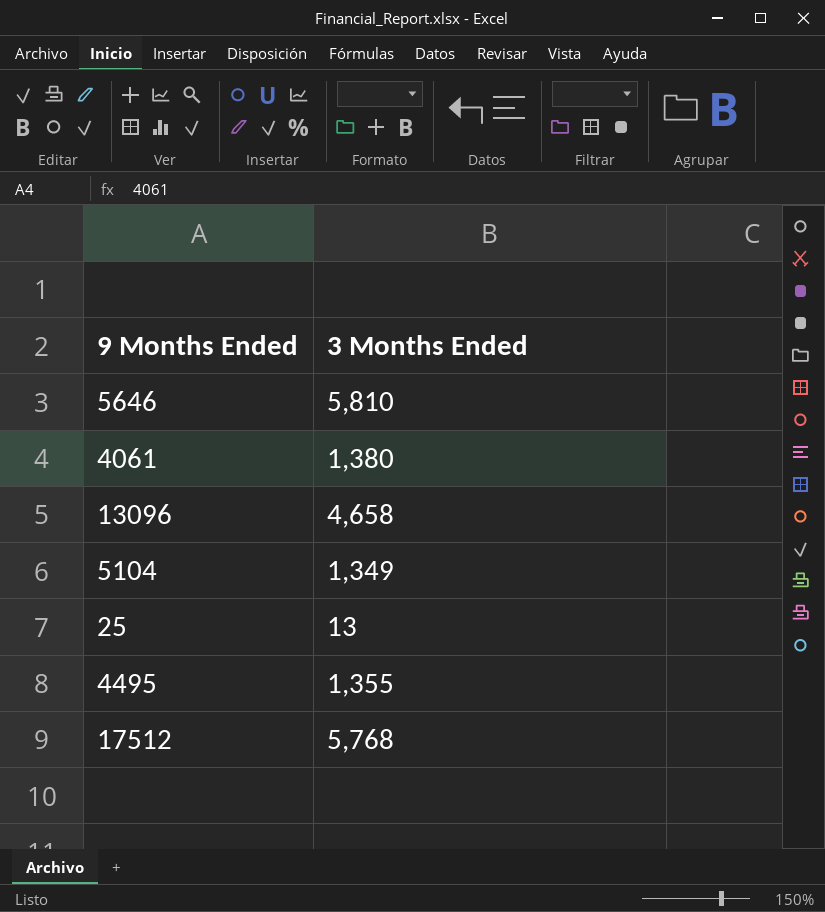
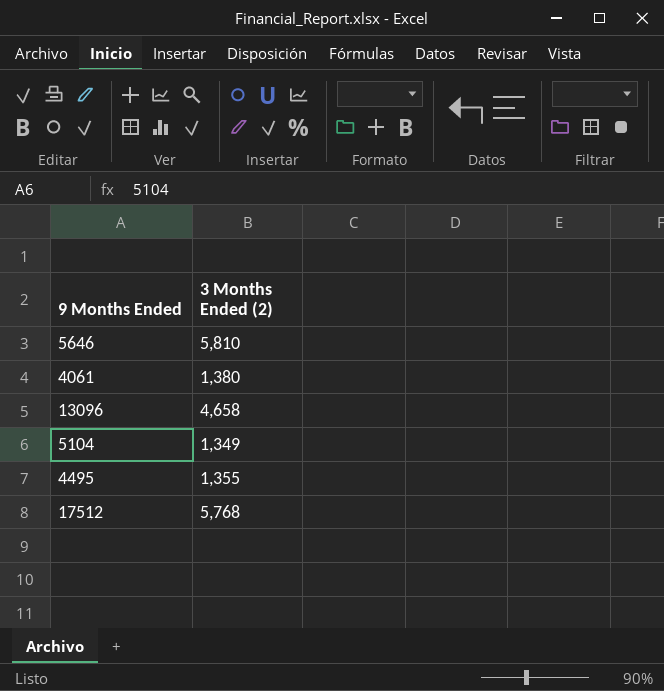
column name: 3 Months Ended -> 3 Months Ended (2)
row 25: 13 -> none

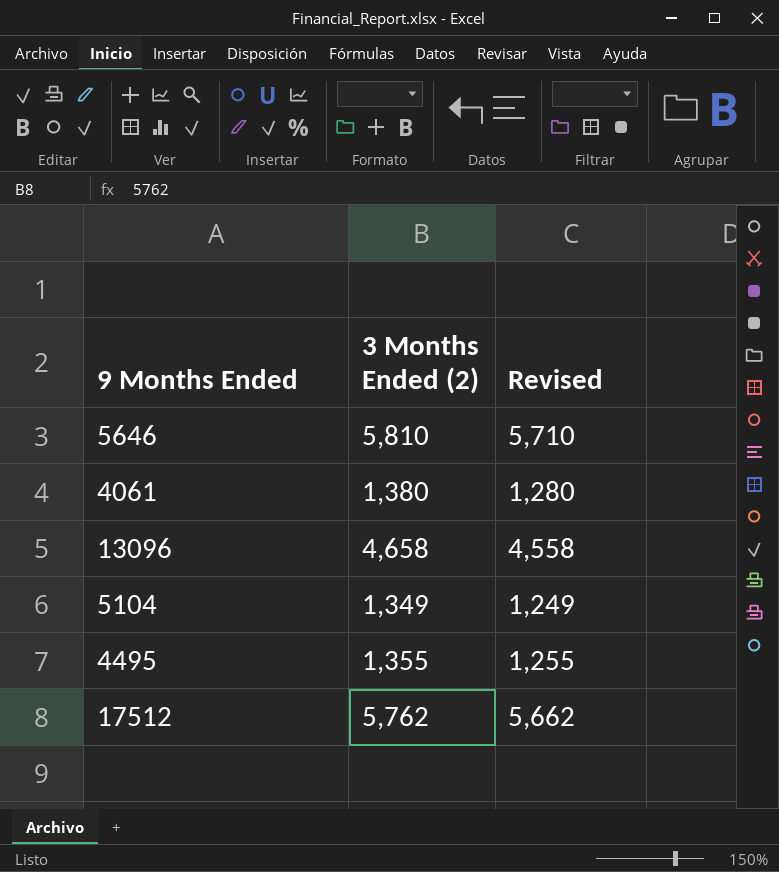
column Revised | formula: none -> [3 Months Ended (2)] - 100
17512 | 3 Months Ended (2): 5,768 -> 5,762

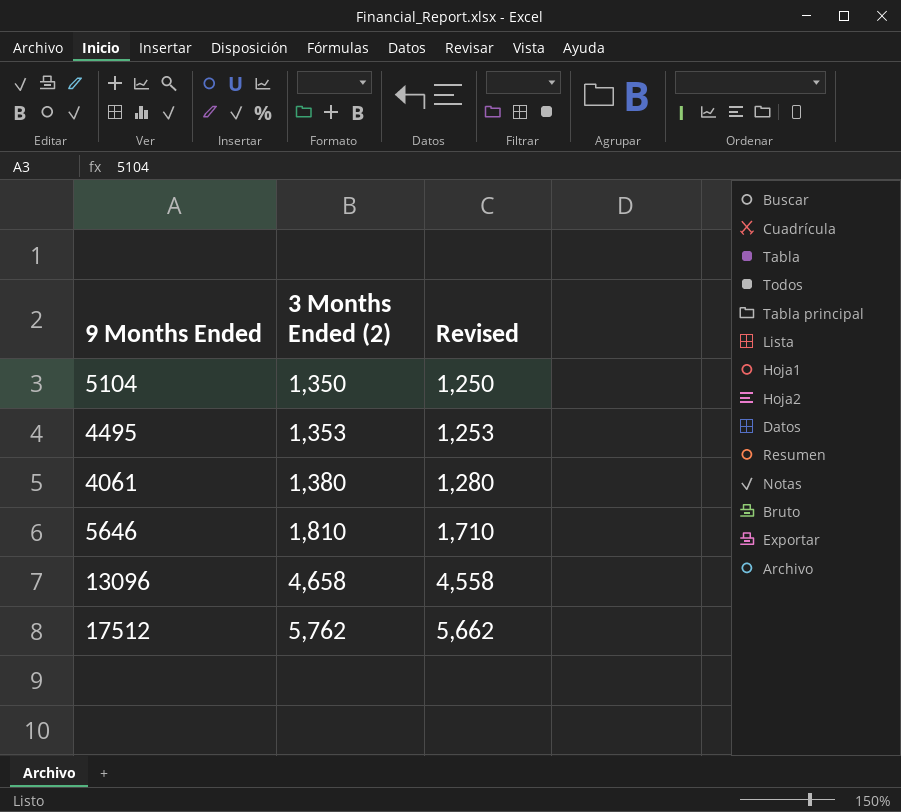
row order: none -> 3 Months Ended (2) ascending
5104 | 3 Months Ended (2): 1,349 -> 1,350
5104 | Revised: 1,249 -> 1,250
4495 | 3 Months Ended (2): 1,355 -> 1,353
4495 | Revised: 1,255 -> 1,253
5646 | 3 Months Ended (2): 5,810 -> 1,810
5646 | Revised: 5,710 -> 1,710

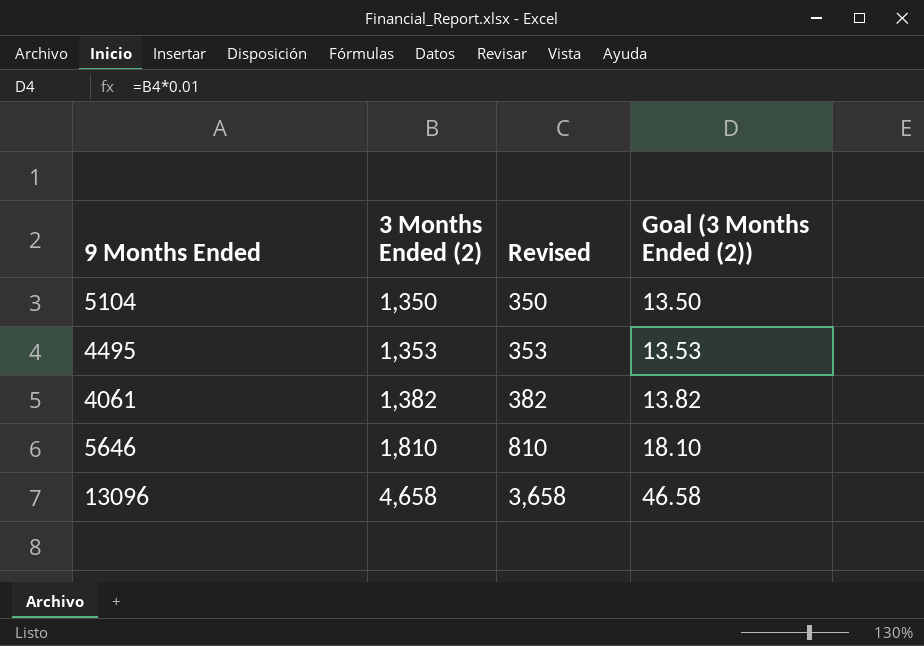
column Revised | formula: [3 Months Ended (2)] - 100 -> [3 Months Ended (2)] - 1000
column Goal (3 Months Ended (2)) | formula: none -> [3 Months Ended (2)] * 0.01
row 17512: 5,762 | 5,662 -> none
4061 | 3 Months Ended (2): 1,380 -> 1,382

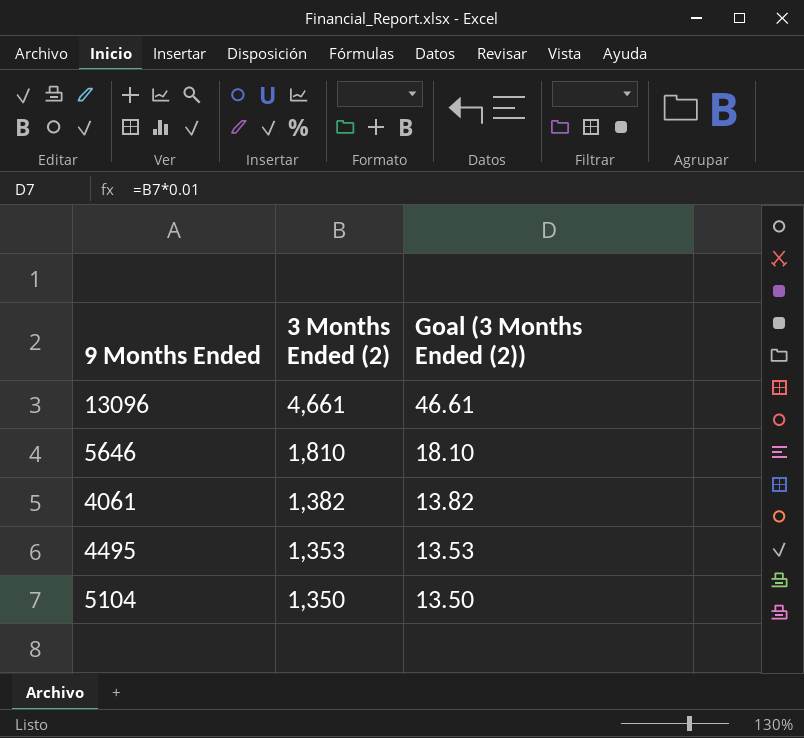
row order: 3 Months Ended (2) ascending -> 3 Months Ended (2) descending
column Revised | formula: [3 Months Ended (2)] - 1000 -> none
13096 | 3 Months Ended (2): 4,658 -> 4,661
13096 | Goal (3 Months Ended (2)): 46.58 -> 46.61

